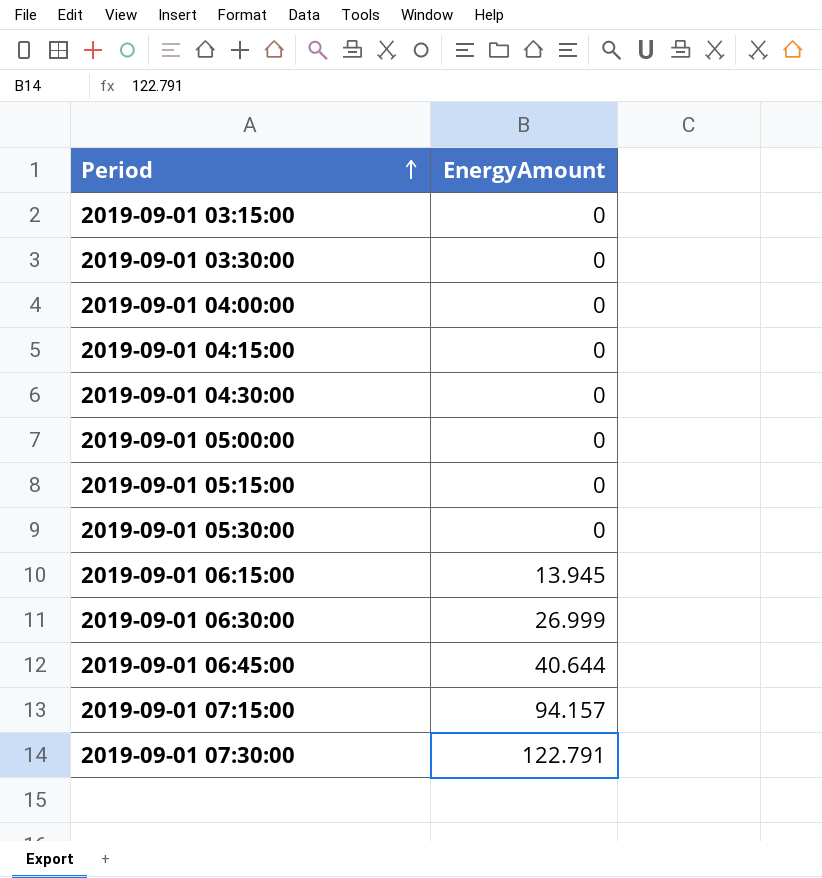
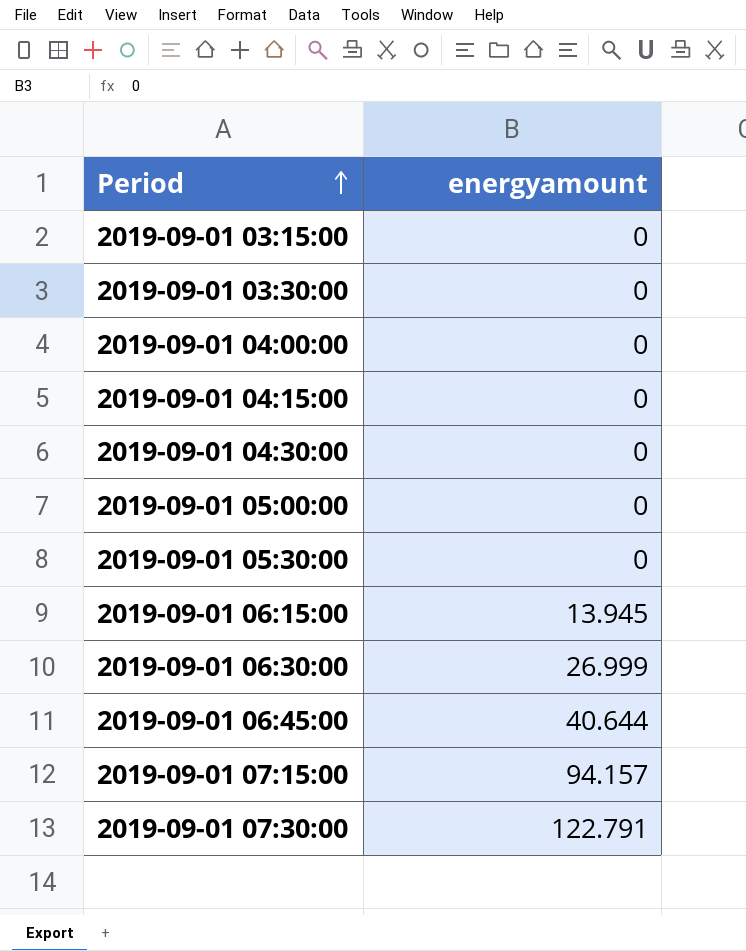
column name: EnergyAmount -> energyamount
row 2019-09-01 05:15:00: 0 -> none

